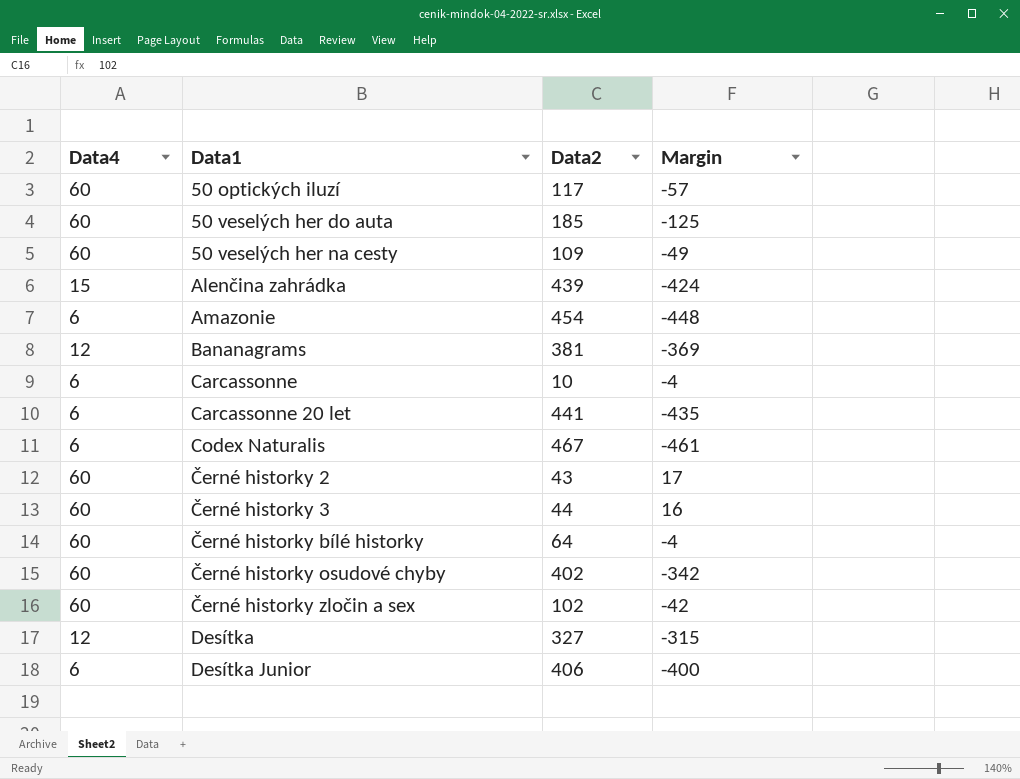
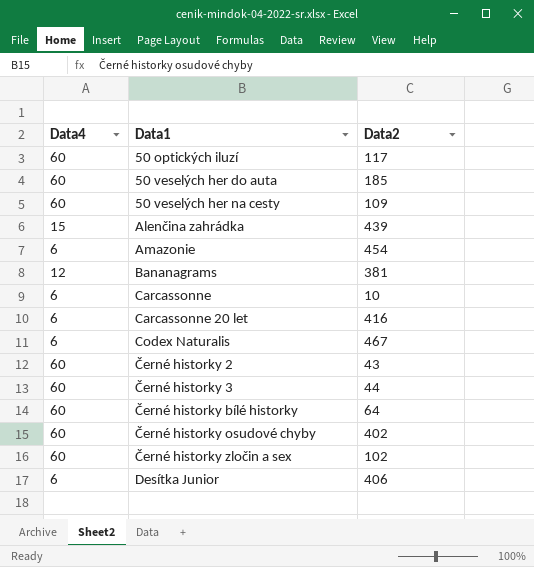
column Margin | formula: [Data4] - [Data2] -> none
row Desítka: 12 | 327 | -315 -> none
Carcassonne 20 let | Data2: 441 -> 416

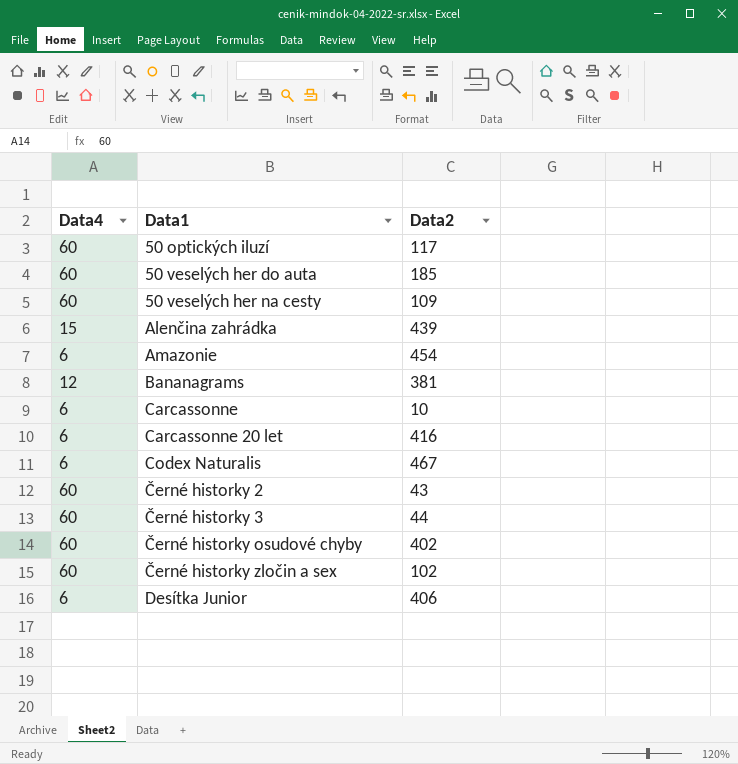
row Černé historky bílé historky: 60 | 64 -> none

